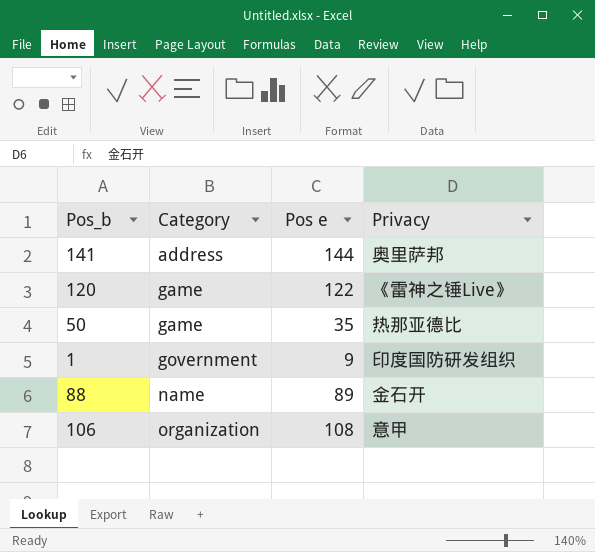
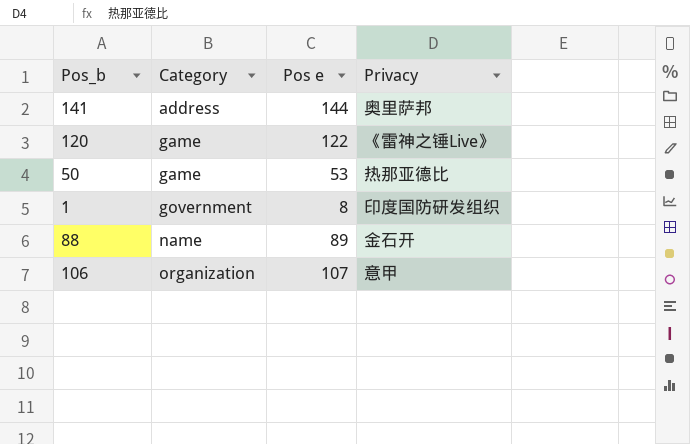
50 | Pos e: 35 -> 53
1 | Pos e: 9 -> 8
106 | Pos e: 108 -> 107

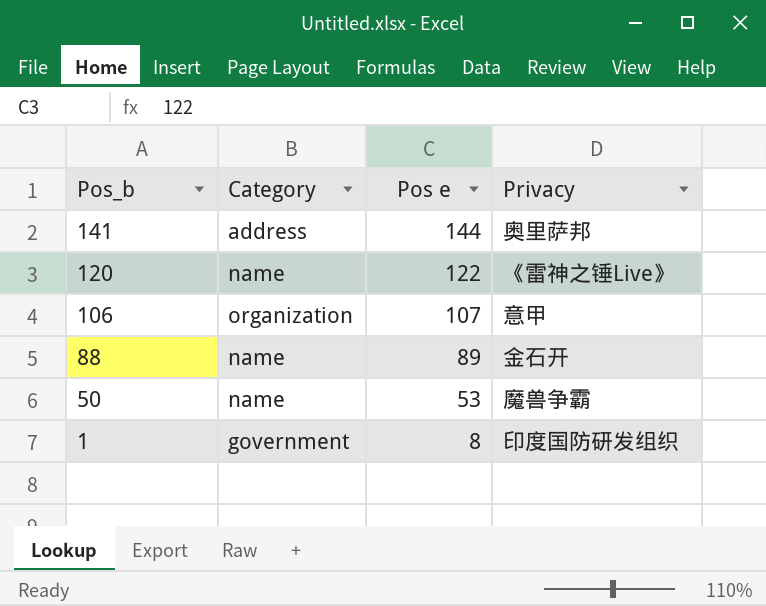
row order: Category ascending -> Pos_b descending
120 | Category: game -> name
50 | Category: game -> name
50 | Privacy: 热那亚德比 -> 魔兽争霸

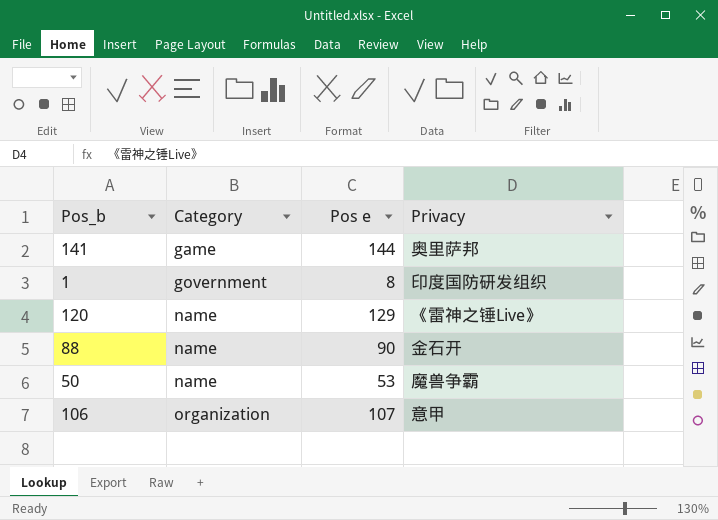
row order: Pos_b descending -> Category ascending
141 | Category: address -> game
120 | Pos e: 122 -> 129
88 | Pos e: 89 -> 90

